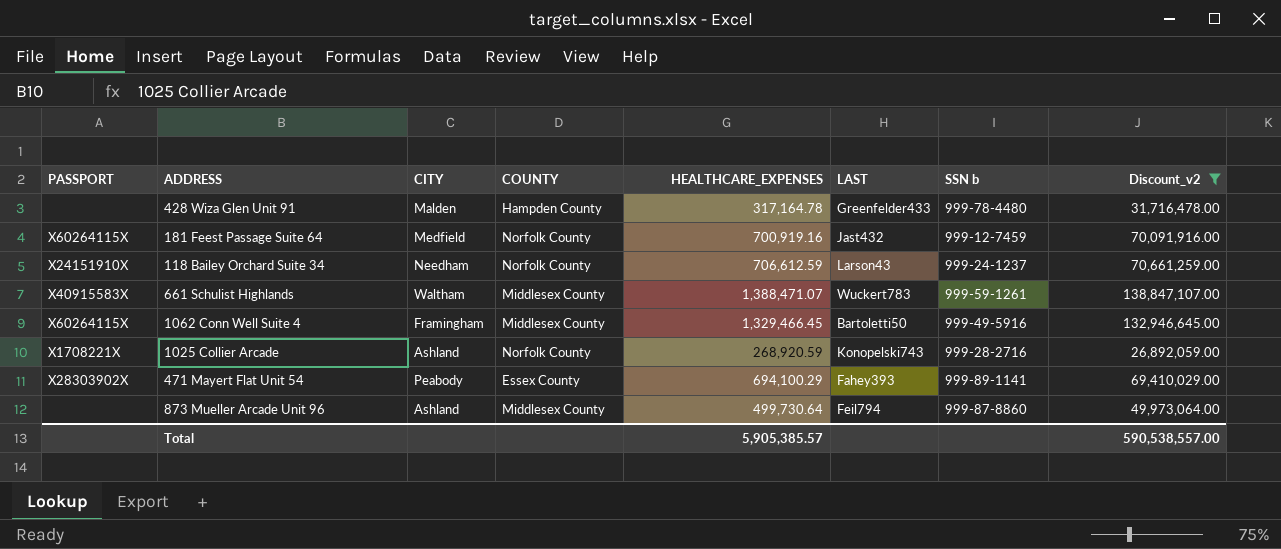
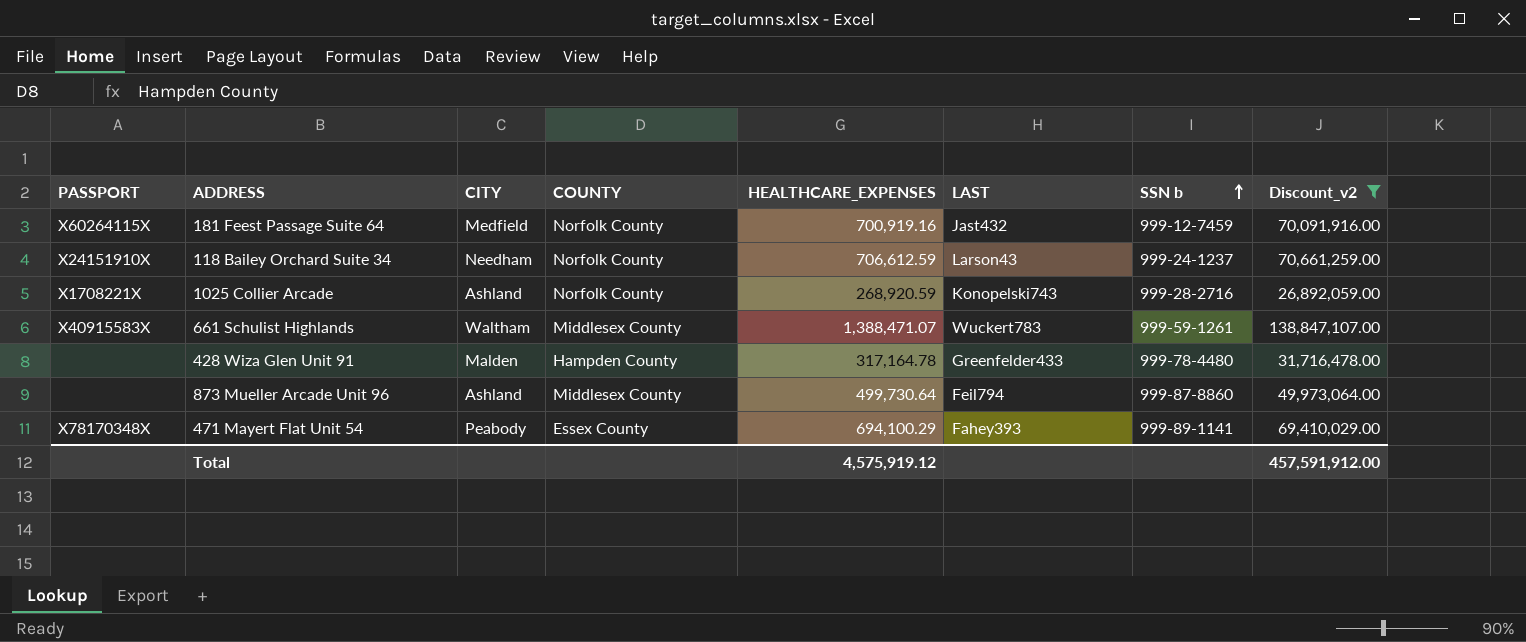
row order: none -> SSN b ascending
row 1062 Conn Well Suite 4: X60264115X | Framingham | Middlesex County | 1,329,466.45 | Bartoletti50 | 999-49-5916 | 132,946,645.00 -> none
471 Mayert Flat Unit 54 | PASSPORT: X28303902X -> X78170348X
Total | HEALTHCARE_EXPENSES: 5,905,385.57 -> 4,575,919.12
Total | Discount_v2: 590,538,557.00 -> 457,591,912.00

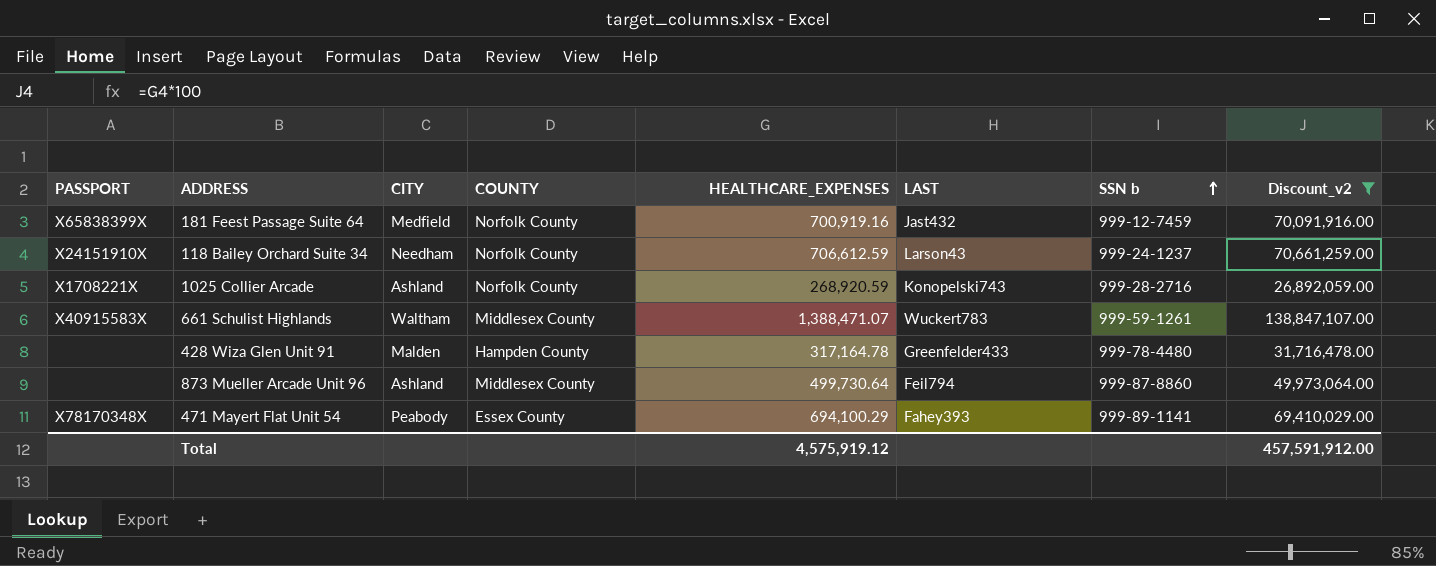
181 Feest Passage Suite 64 | PASSPORT: X60264115X -> X65838399X

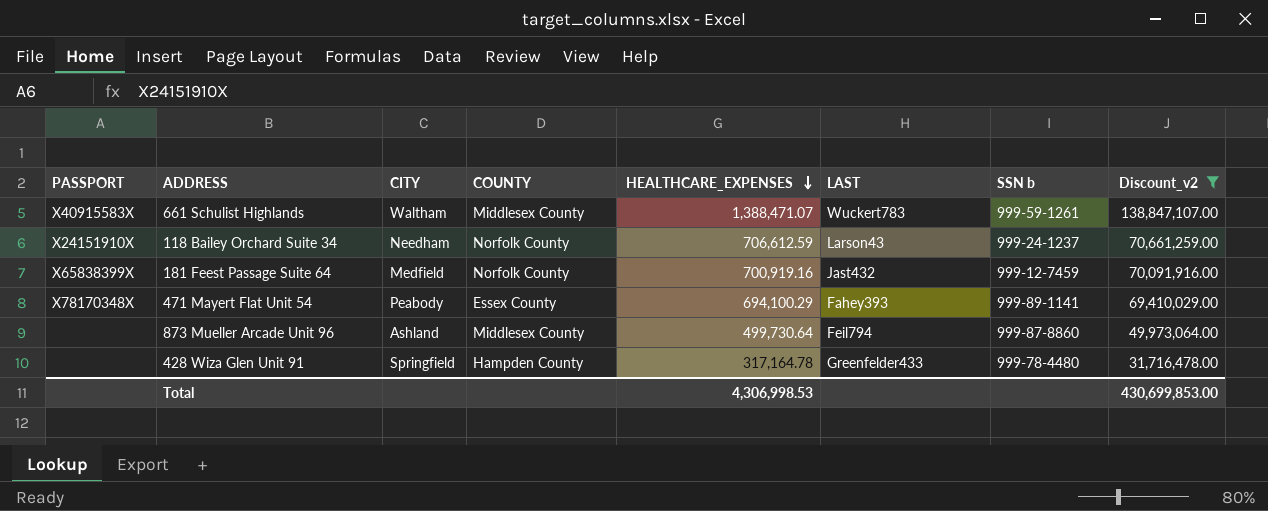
row order: SSN b ascending -> HEALTHCARE_EXPENSES descending
row 1025 Collier Arcade: X1708221X | Ashland | Norfolk County | 268,920.59 | Konopelski743 | 999-28-2716 | 26,892,059.00 -> none
428 Wiza Glen Unit 91 | CITY: Malden -> Springfield
Total | HEALTHCARE_EXPENSES: 4,575,919.12 -> 4,306,998.53
Total | Discount_v2: 457,591,912.00 -> 430,699,853.00

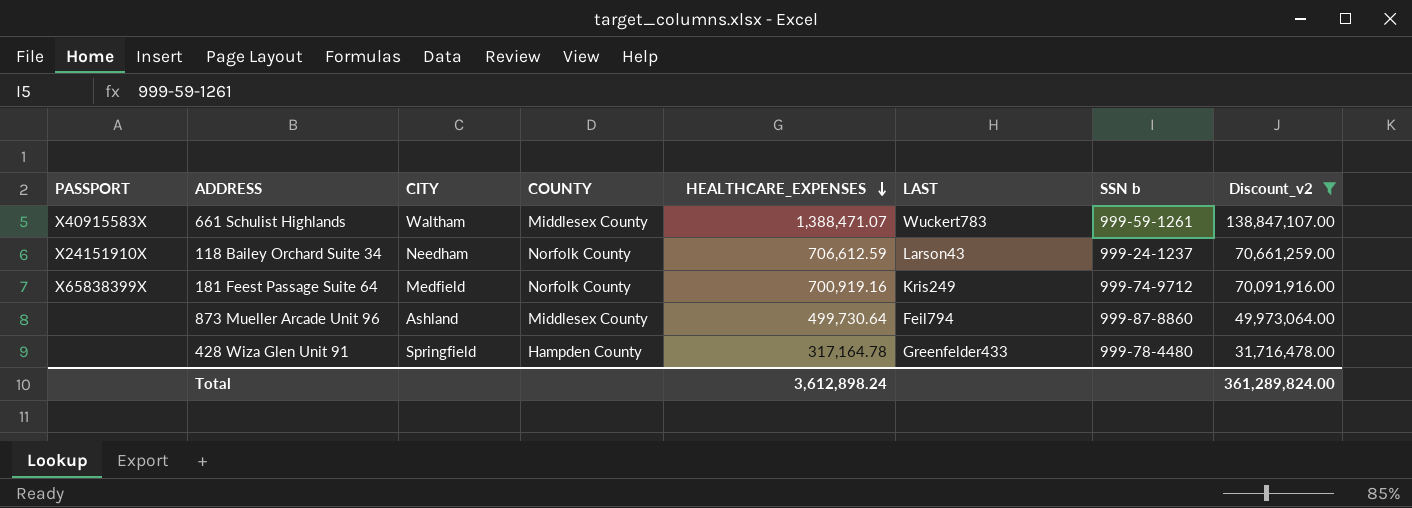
row 471 Mayert Flat Unit 54: X78170348X | Peabody | Essex County | 694,100.29 | Fahey393 | 999-89-1141 | 69,410,029.00 -> none
181 Feest Passage Suite 64 | LAST: Jast432 -> Kris249
181 Feest Passage Suite 64 | SSN b: 999-12-7459 -> 999-74-9712
Total | HEALTHCARE_EXPENSES: 4,306,998.53 -> 3,612,898.24
Total | Discount_v2: 430,699,853.00 -> 361,289,824.00

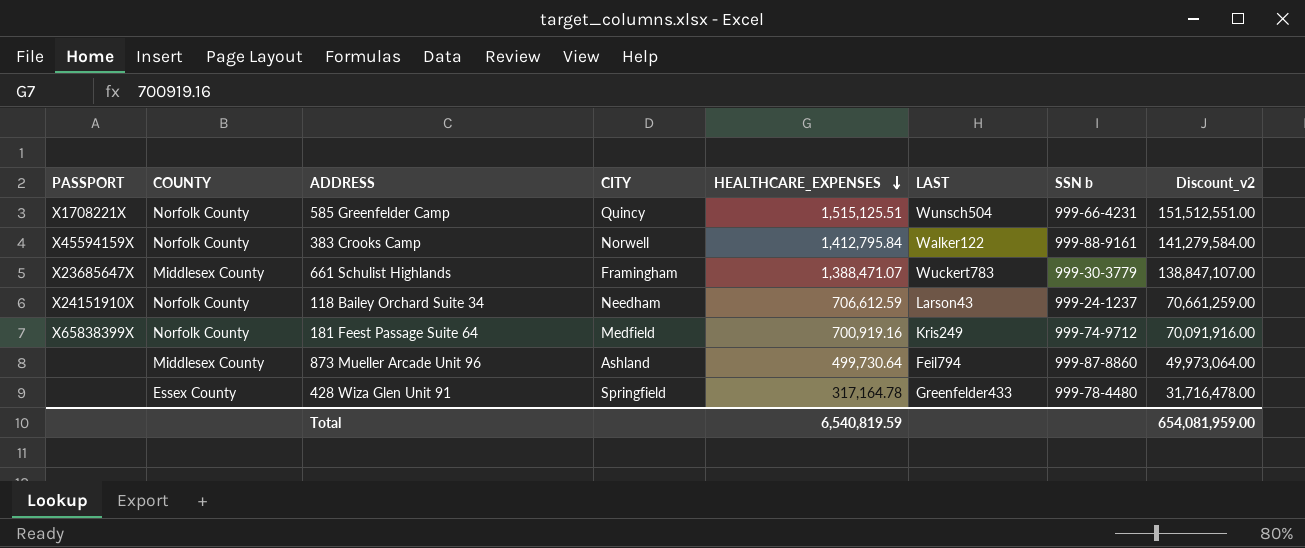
filter: Discount_v2 <= 138,847,107.00 -> none
column COUNTY | position: 4 -> 2
661 Schulist Highlands | PASSPORT: X40915583X -> X23685647X
661 Schulist Highlands | CITY: Waltham -> Framingham
661 Schulist Highlands | SSN b: 999-59-1261 -> 999-30-3779
428 Wiza Glen Unit 91 | COUNTY: Hampden County -> Essex County
Total | HEALTHCARE_EXPENSES: 3,612,898.24 -> 6,540,819.59
Total | Discount_v2: 361,289,824.00 -> 654,081,959.00

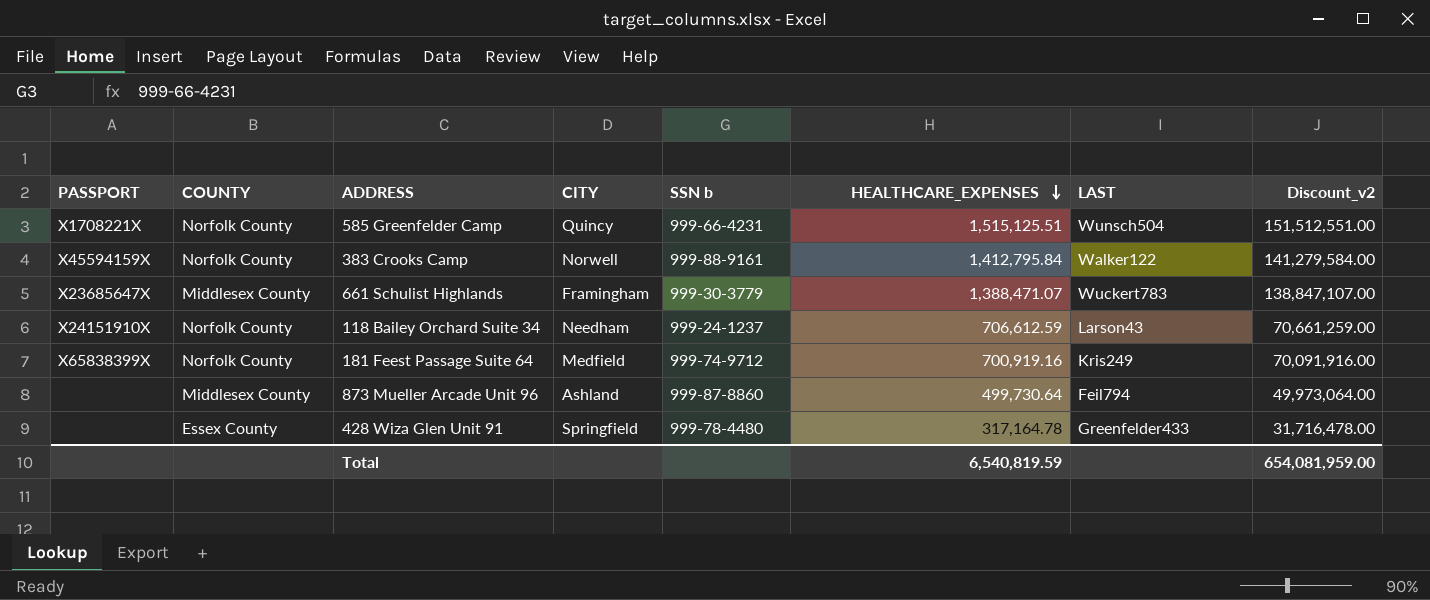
column SSN b | position: 7 -> 5

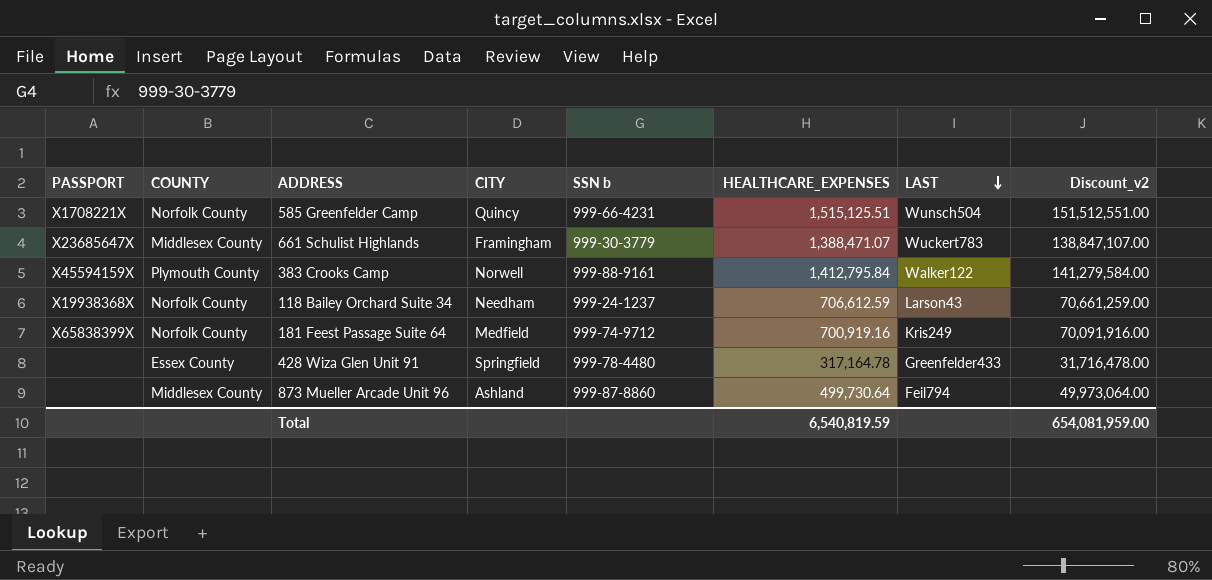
row order: HEALTHCARE_EXPENSES descending -> LAST descending
383 Crooks Camp | COUNTY: Norfolk County -> Plymouth County
118 Bailey Orchard Suite 34 | PASSPORT: X24151910X -> X19938368X

